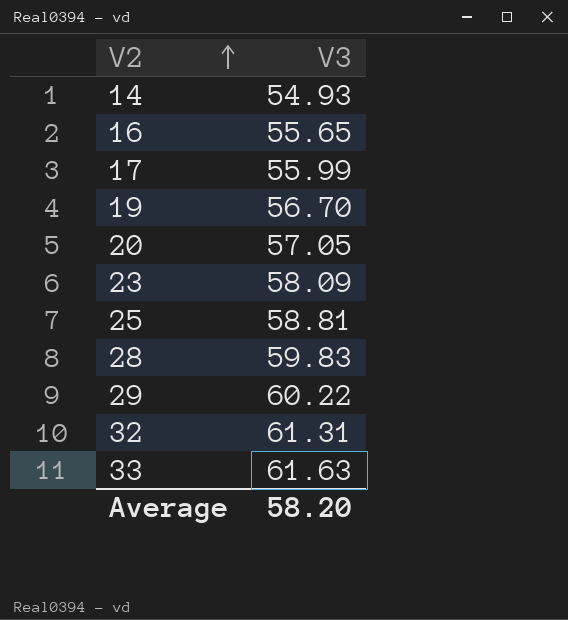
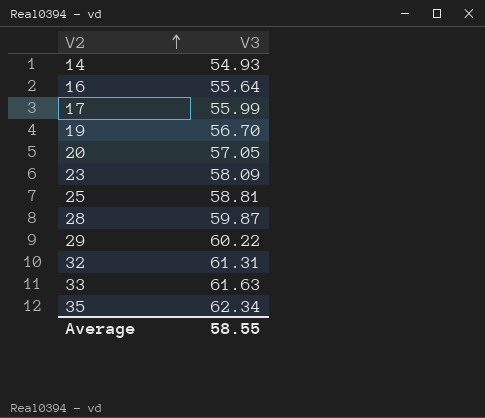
16 | V3: 55.65 -> 55.64
28 | V3: 59.83 -> 59.87
row 35: none -> 62.34
Average | V3: 58.20 -> 58.55

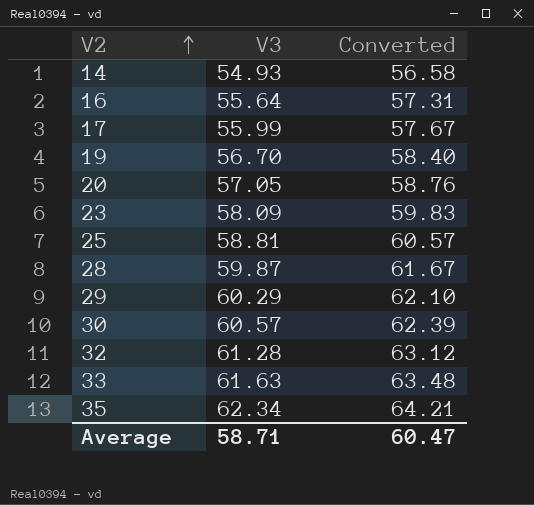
column Converted | formula: none -> [V3] * 1.03
29 | V3: 60.22 -> 60.29
row 30: none -> 60.57 | 62.39
32 | V3: 61.31 -> 61.28
Average | V3: 58.55 -> 58.71

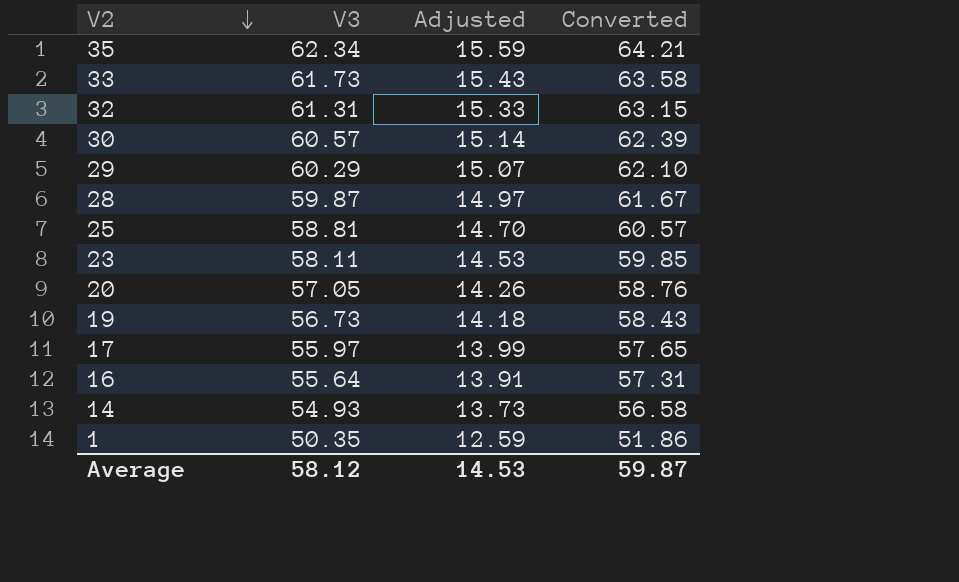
row order: V2 ascending -> V2 descending
column Adjusted | formula: none -> [V3] * 0.25
33 | V3: 61.63 -> 61.73
33 | Converted: 63.48 -> 63.58
32 | V3: 61.28 -> 61.31
32 | Converted: 63.12 -> 63.15
23 | V3: 58.09 -> 58.11
23 | Converted: 59.83 -> 59.85
19 | V3: 56.70 -> 56.73
19 | Converted: 58.40 -> 58.43
17 | V3: 55.99 -> 55.97
17 | Converted: 57.67 -> 57.65
row 1: none -> 50.35 | 12.59 | 51.86
Average | V3: 58.71 -> 58.12
Average | Converted: 60.47 -> 59.87

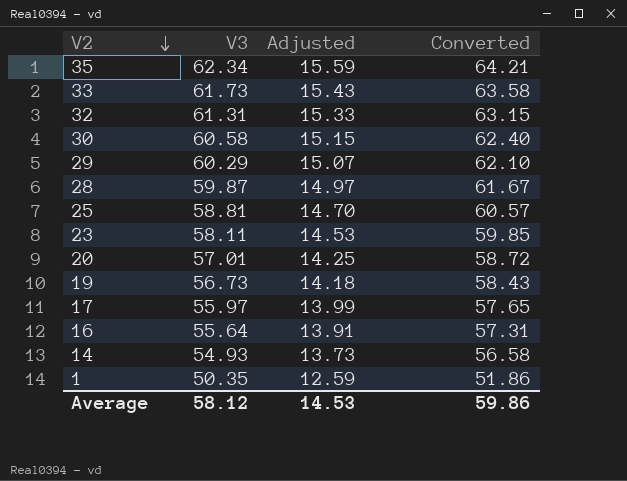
30 | V3: 60.57 -> 60.58
30 | Adjusted: 15.14 -> 15.15
30 | Converted: 62.39 -> 62.40
20 | V3: 57.05 -> 57.01
20 | Adjusted: 14.26 -> 14.25
20 | Converted: 58.76 -> 58.72
Average | Converted: 59.87 -> 59.86

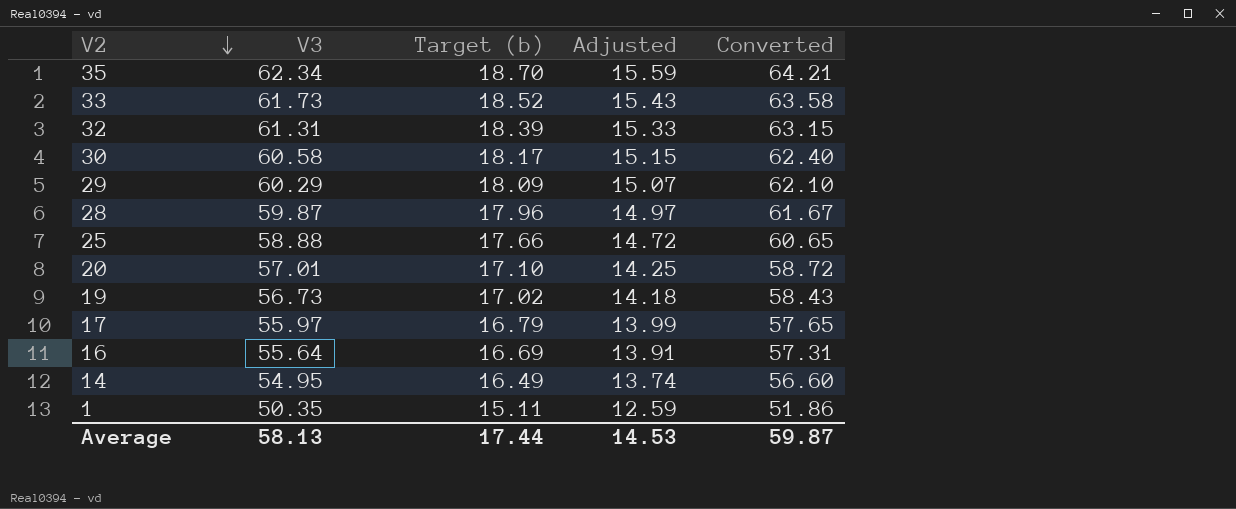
column Target (b) | formula: none -> [V3] * 0.3
row 23: 58.11 | 14.53 | 59.85 -> none
25 | V3: 58.81 -> 58.88
25 | Adjusted: 14.70 -> 14.72
25 | Converted: 60.57 -> 60.65
14 | V3: 54.93 -> 54.95
14 | Adjusted: 13.73 -> 13.74
14 | Converted: 56.58 -> 56.60
Average | V3: 58.12 -> 58.13
Average | Converted: 59.86 -> 59.87

